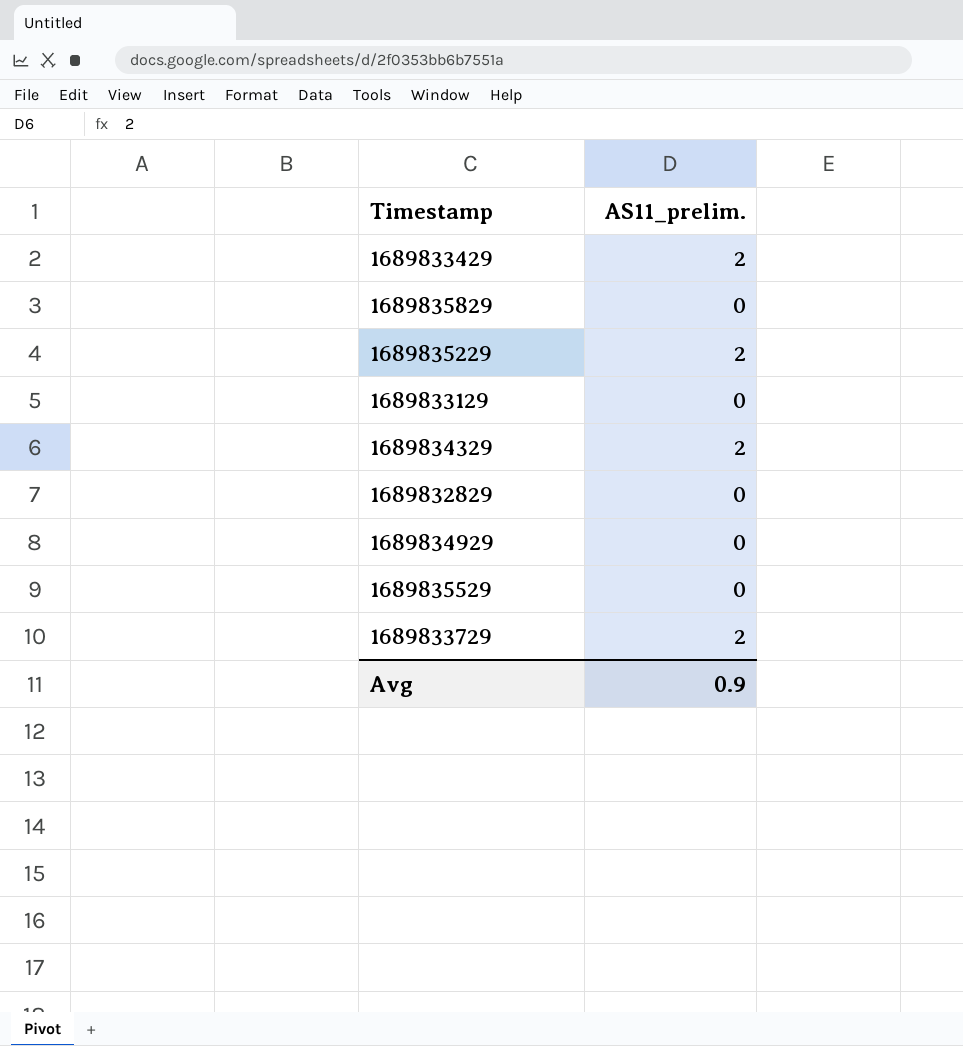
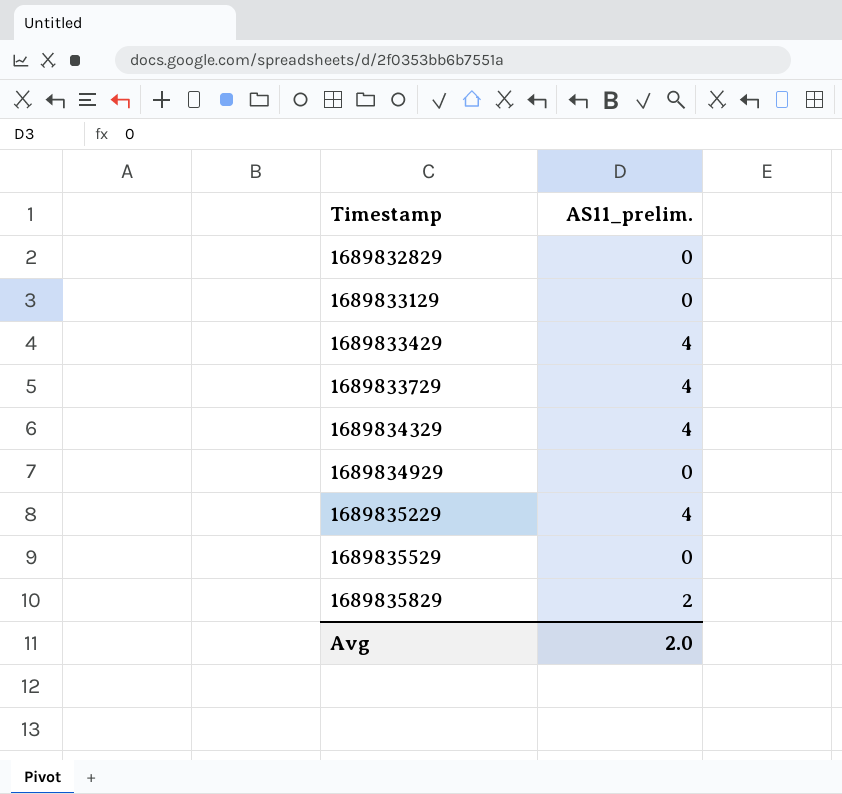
row order: none -> Timestamp ascending
1689833429 | AS11_prelim.: 2 -> 4
1689833729 | AS11_prelim.: 2 -> 4
1689834329 | AS11_prelim.: 2 -> 4
1689835229 | AS11_prelim.: 2 -> 4
1689835829 | AS11_prelim.: 0 -> 2
Avg | AS11_prelim.: 0.9 -> 2.0

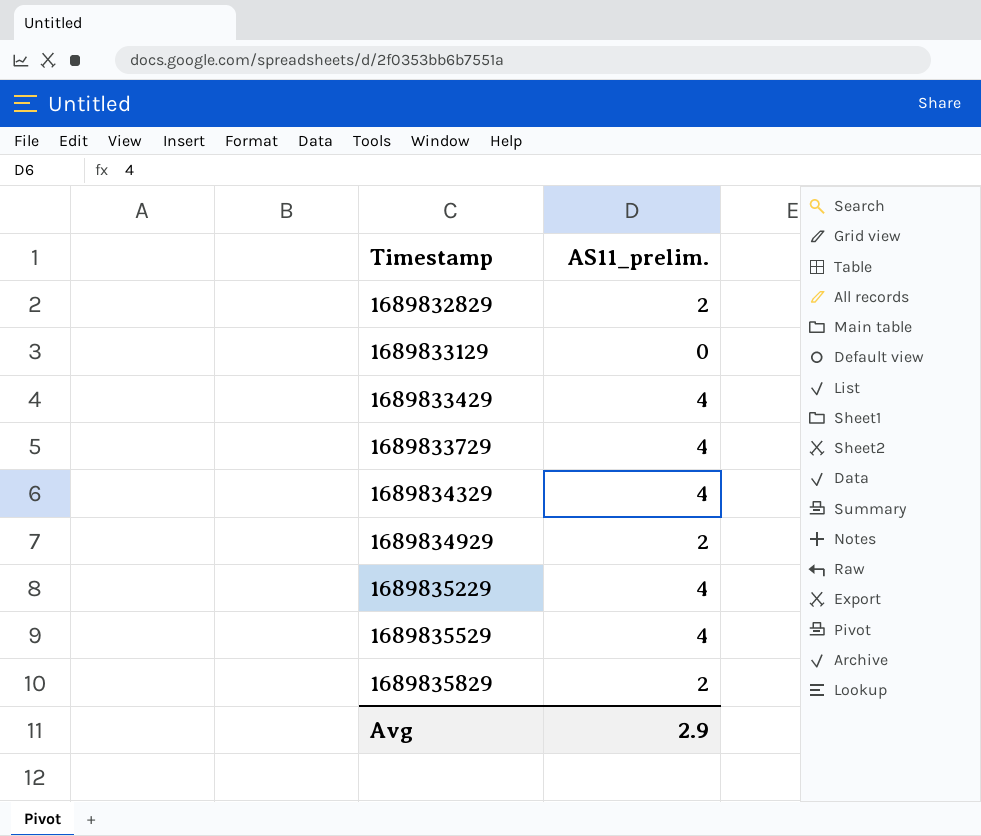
1689832829 | AS11_prelim.: 0 -> 2
1689834929 | AS11_prelim.: 0 -> 2
1689835529 | AS11_prelim.: 0 -> 4
Avg | AS11_prelim.: 2.0 -> 2.9

